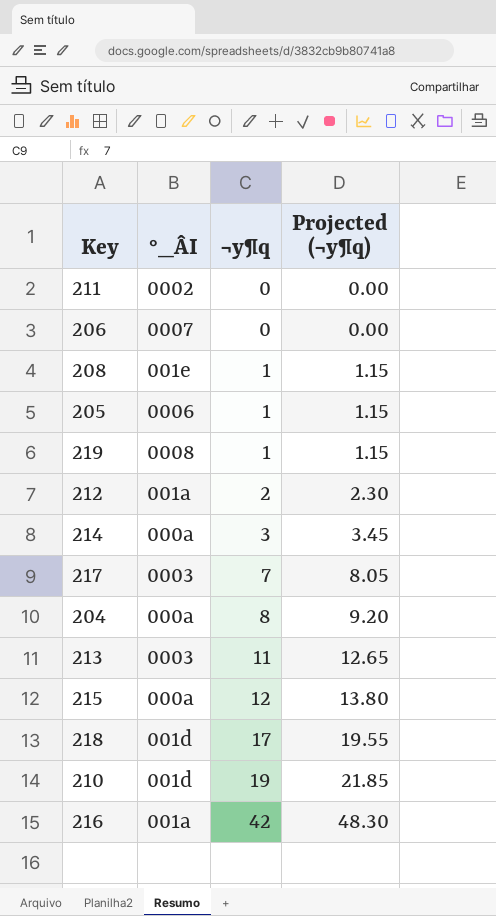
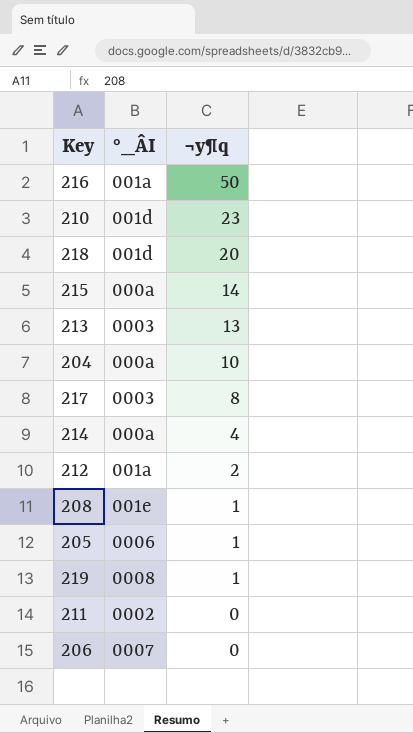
row order: ¬y¶q ascending -> ¬y¶q descending
column Projected (¬y¶q) | formula: [¬y¶q] * 1.15 -> none
216 | ¬y¶q: 42 -> 50
210 | ¬y¶q: 19 -> 23
218 | ¬y¶q: 17 -> 20
215 | ¬y¶q: 12 -> 14
213 | ¬y¶q: 11 -> 13
204 | ¬y¶q: 8 -> 10
217 | ¬y¶q: 7 -> 8
214 | ¬y¶q: 3 -> 4

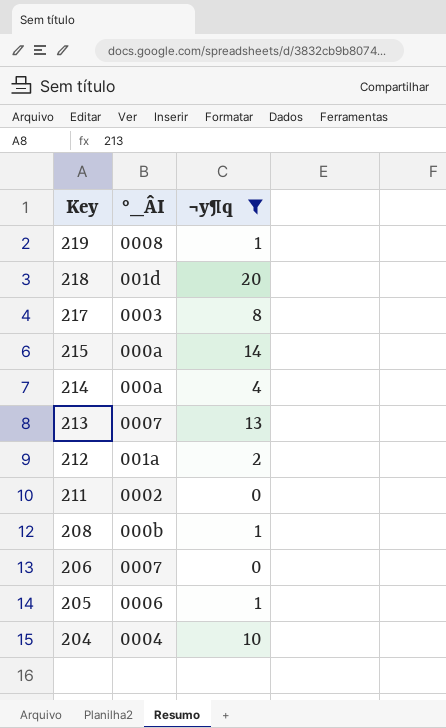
filter: none -> ¬y¶q <= 20
row order: ¬y¶q descending -> Key descending
213 | °_ÂI: 0003 -> 0007
208 | °_ÂI: 001e -> 000b
204 | °_ÂI: 000a -> 0004

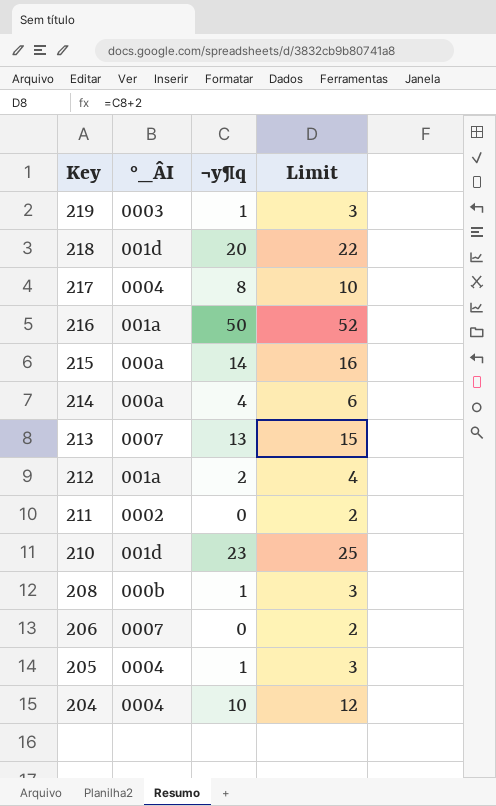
filter: ¬y¶q <= 20 -> none
column Limit | formula: none -> [¬y¶q] + 2
219 | °_ÂI: 0008 -> 0003
217 | °_ÂI: 0003 -> 0004
205 | °_ÂI: 0006 -> 0004

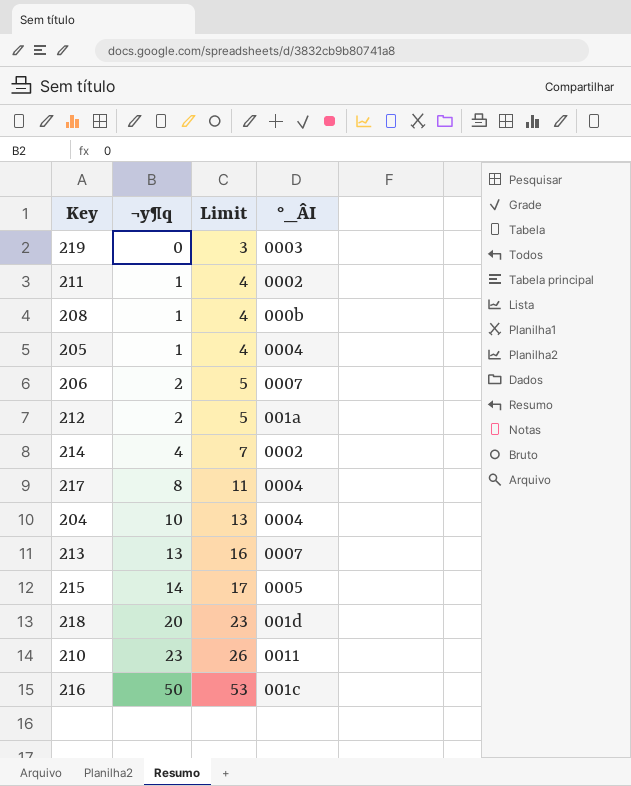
row order: Key descending -> ¬y¶q ascending
column Limit | formula: [¬y¶q] + 2 -> [¬y¶q] + 3
column °_ÂI | position: 2 -> 4
219 | ¬y¶q: 1 -> 0
211 | ¬y¶q: 0 -> 1
206 | ¬y¶q: 0 -> 2
214 | °_ÂI: 000a -> 0002
215 | °_ÂI: 000a -> 0005
210 | °_ÂI: 001d -> 0011
216 | °_ÂI: 001a -> 001c

